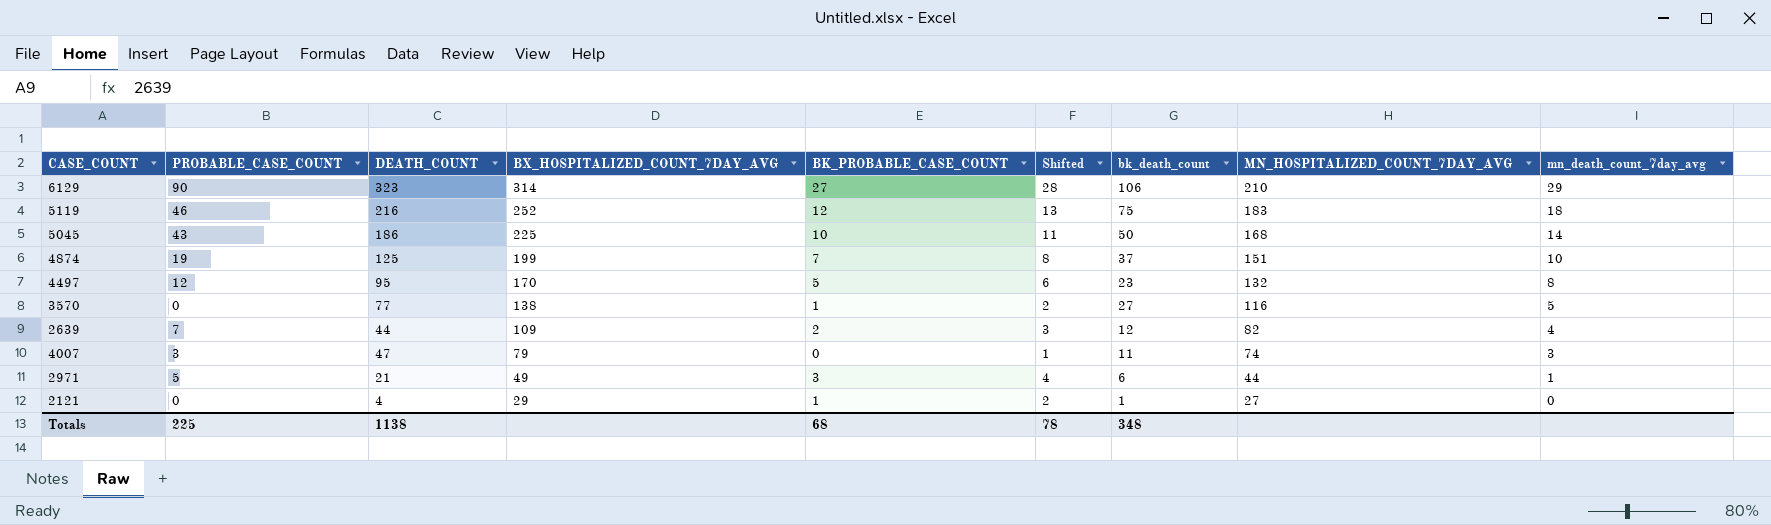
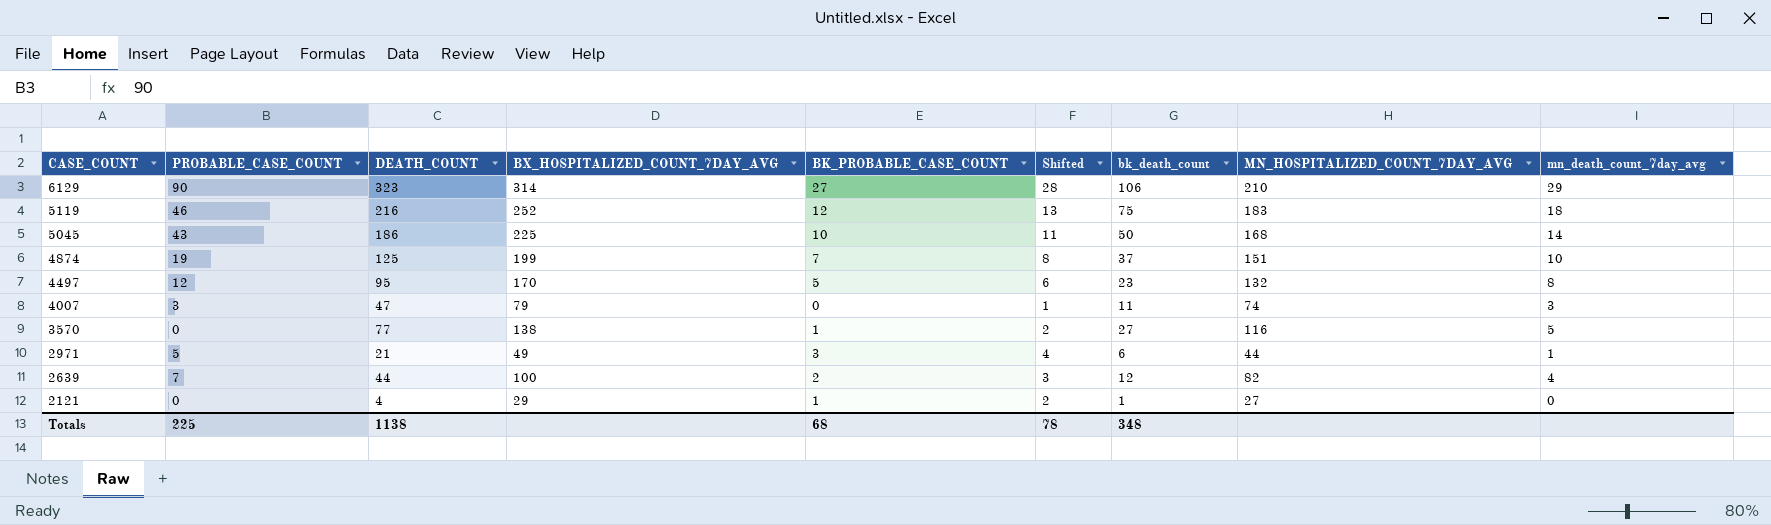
row order: BX_HOSPITALIZED_COUNT_7DAY_AVG descending -> CASE_COUNT descending
2639 | BX_HOSPITALIZED_COUNT_7DAY_AVG: 109 -> 100

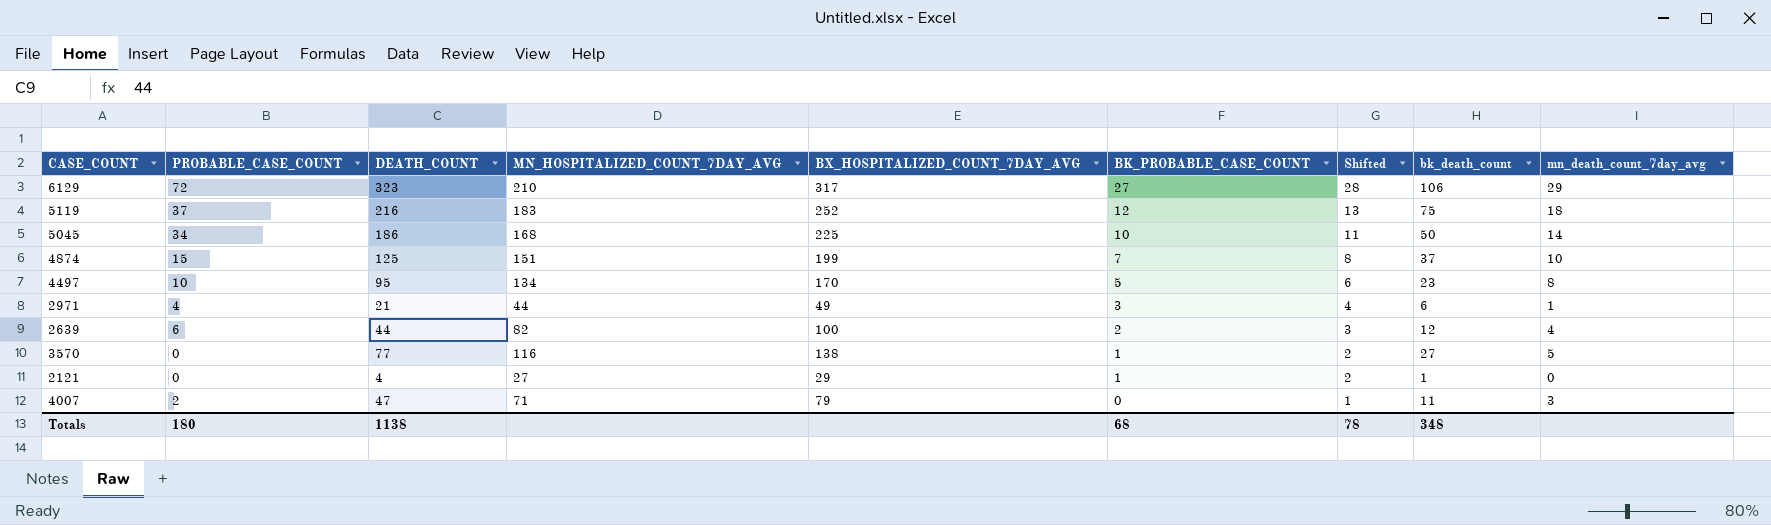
row order: CASE_COUNT descending -> BK_PROBABLE_CASE_COUNT descending
column MN_HOSPITALIZED_COUNT_7DAY_AVG | position: 8 -> 4
6129 | PROBABLE_CASE_COUNT: 90 -> 72
6129 | BX_HOSPITALIZED_COUNT_7DAY_AVG: 314 -> 317
5119 | PROBABLE_CASE_COUNT: 46 -> 37
5045 | PROBABLE_CASE_COUNT: 43 -> 34
4874 | PROBABLE_CASE_COUNT: 19 -> 15
4497 | PROBABLE_CASE_COUNT: 12 -> 10
4497 | MN_HOSPITALIZED_COUNT_7DAY_AVG: 132 -> 134
2971 | PROBABLE_CASE_COUNT: 5 -> 4
2639 | PROBABLE_CASE_COUNT: 7 -> 6
4007 | PROBABLE_CASE_COUNT: 3 -> 2
4007 | MN_HOSPITALIZED_COUNT_7DAY_AVG: 74 -> 71
Totals | PROBABLE_CASE_COUNT: 225 -> 180

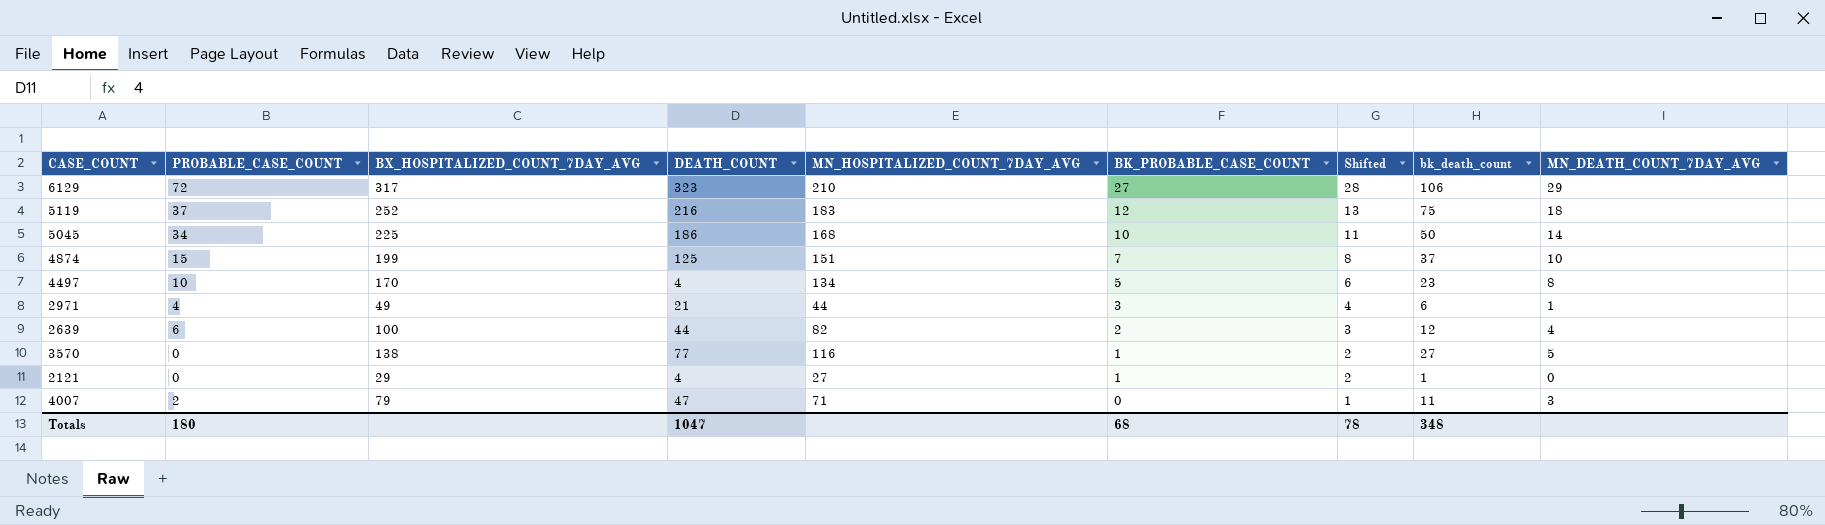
column BX_HOSPITALIZED_COUNT_7DAY_AVG | position: 5 -> 3
column name: mn_death_count_7day_avg -> MN_DEATH_COUNT_7DAY_AVG
4497 | DEATH_COUNT: 95 -> 4
Totals | DEATH_COUNT: 1138 -> 1047

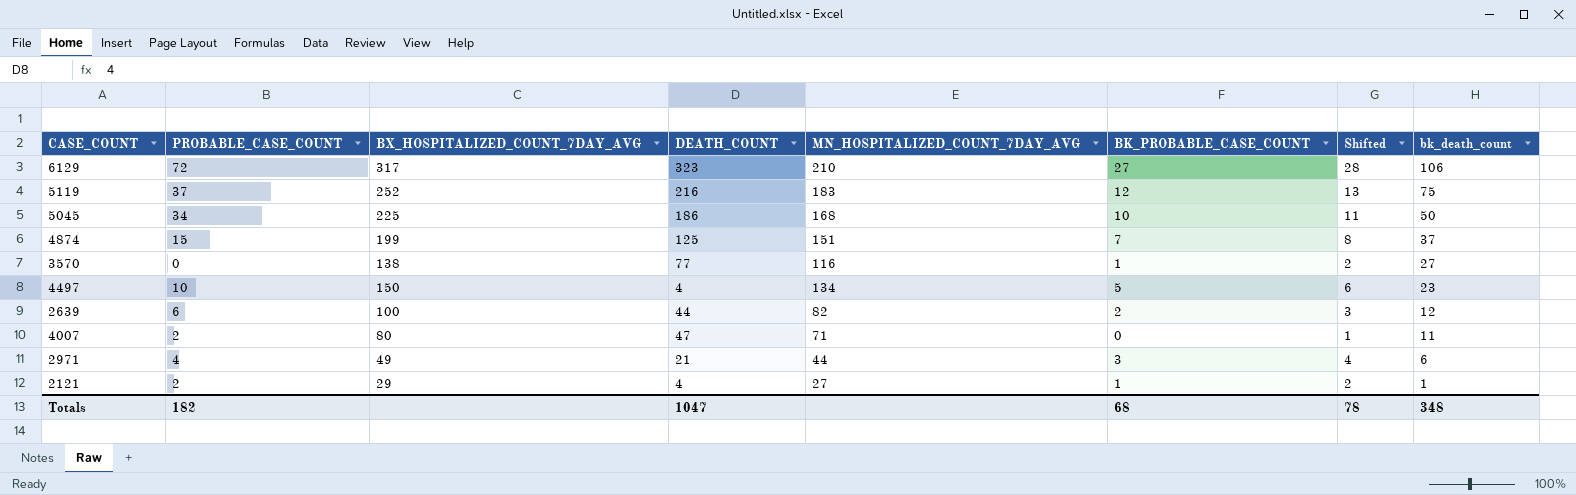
row order: BK_PROBABLE_CASE_COUNT descending -> bk_death_count descending
column MN_DEATH_COUNT_7DAY_AVG | position: 9 -> none
4497 | BX_HOSPITALIZED_COUNT_7DAY_AVG: 170 -> 150
4007 | BX_HOSPITALIZED_COUNT_7DAY_AVG: 79 -> 80
2121 | PROBABLE_CASE_COUNT: 0 -> 2
Totals | PROBABLE_CASE_COUNT: 180 -> 182

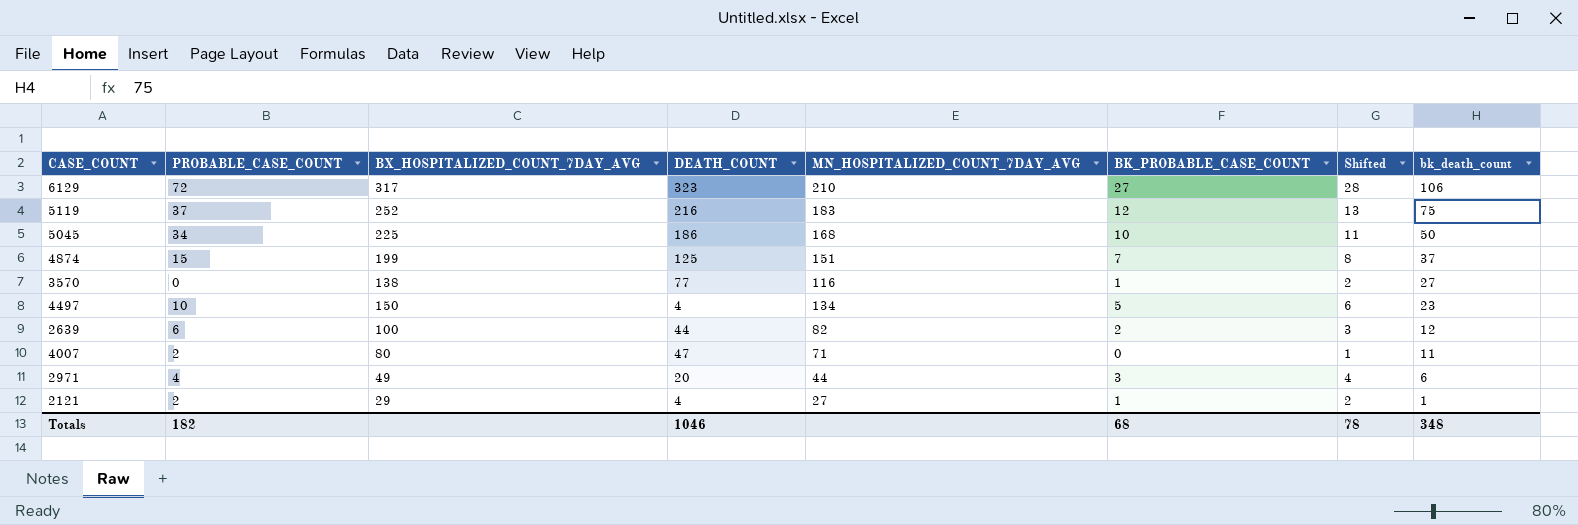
2971 | DEATH_COUNT: 21 -> 20
Totals | DEATH_COUNT: 1047 -> 1046

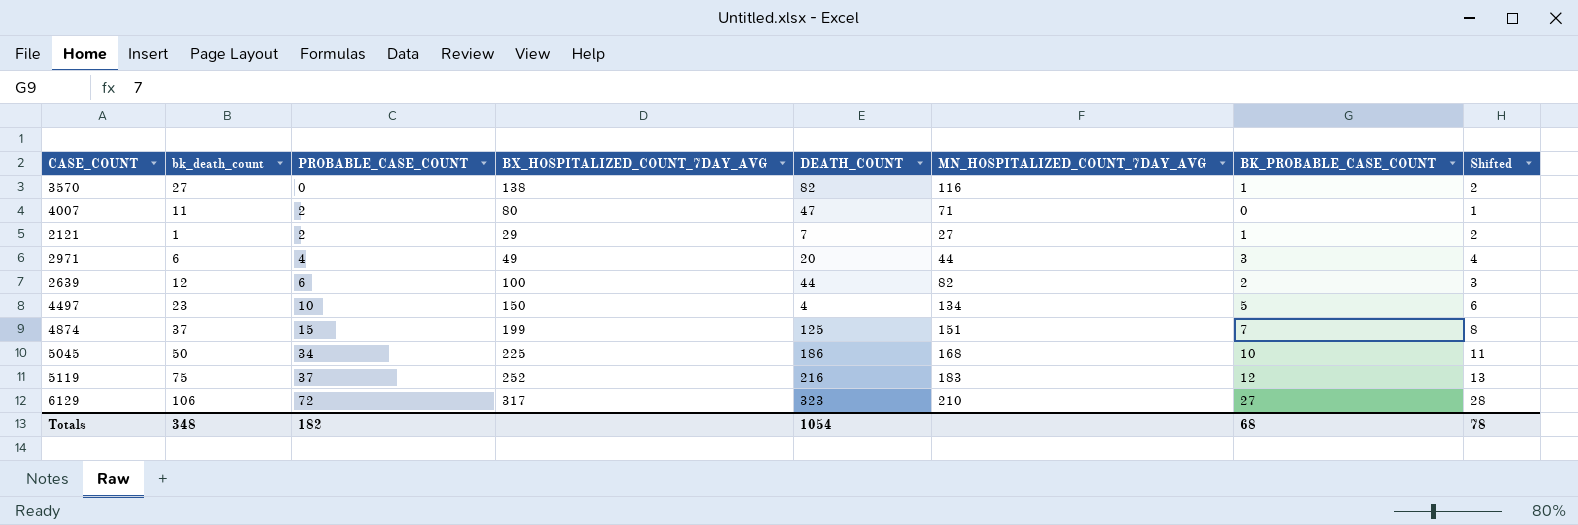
row order: bk_death_count descending -> PROBABLE_CASE_COUNT ascending
column bk_death_count | position: 8 -> 2
3570 | DEATH_COUNT: 77 -> 82
2121 | DEATH_COUNT: 4 -> 7
Totals | DEATH_COUNT: 1046 -> 1054

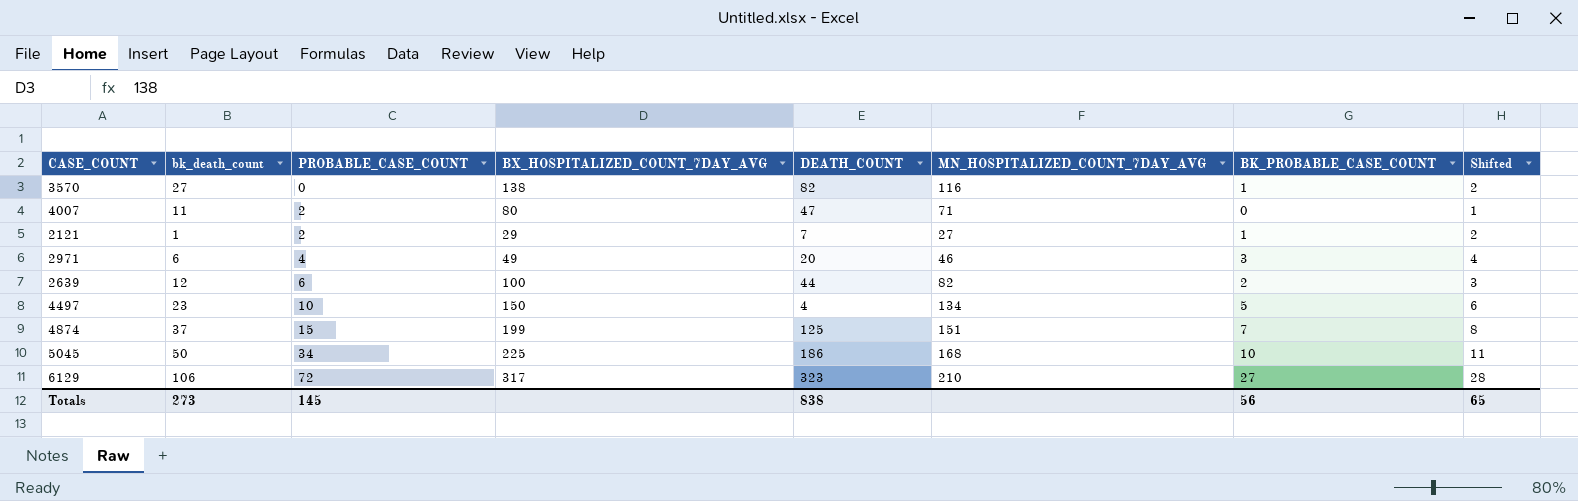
row 5119: 75 | 37 | 252 | 216 | 183 | 12 | 13 -> none
2971 | MN_HOSPITALIZED_COUNT_7DAY_AVG: 44 -> 46
Totals | bk_death_count: 348 -> 273
Totals | PROBABLE_CASE_COUNT: 182 -> 145
Totals | DEATH_COUNT: 1054 -> 838
Totals | BK_PROBABLE_CASE_COUNT: 68 -> 56
Totals | Shifted: 78 -> 65

